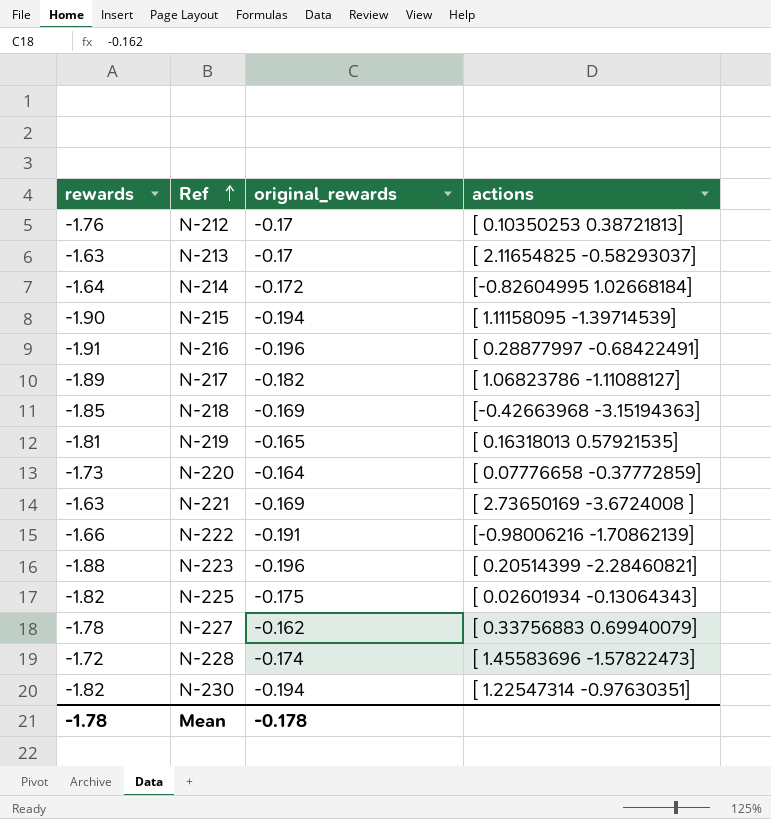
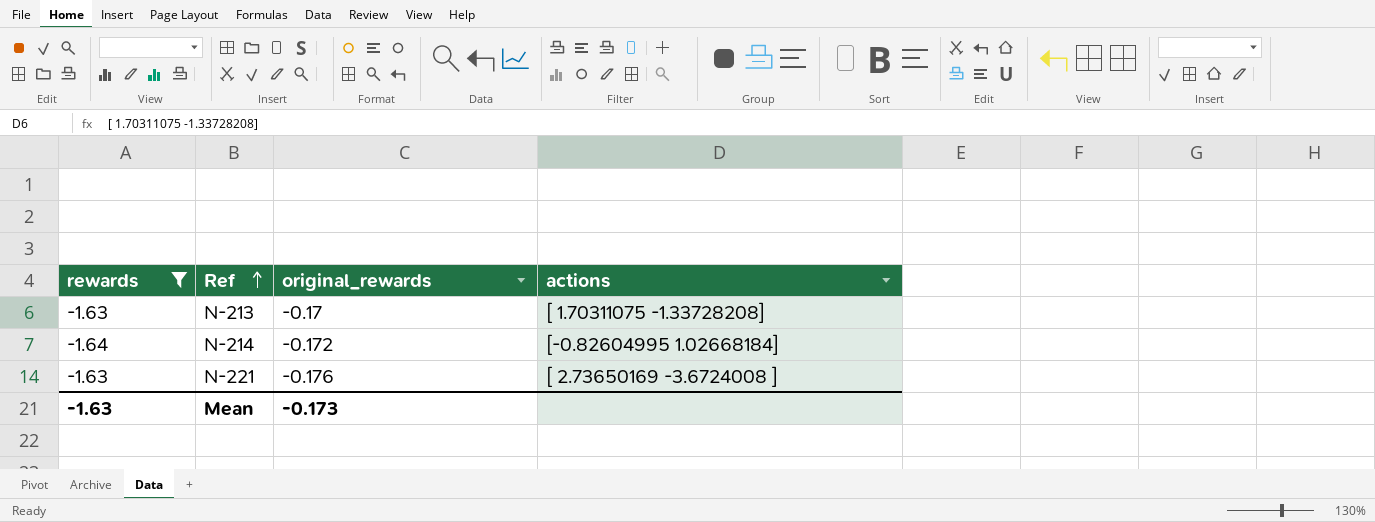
filter: none -> rewards >= -1.64
N-213 | actions: [ 2.11654825 -0.58293037] -> [ 1.70311075 -1.33728208]
N-221 | original_rewards: -0.169 -> -0.176
Mean | rewards: -1.78 -> -1.63
Mean | original_rewards: -0.178 -> -0.173

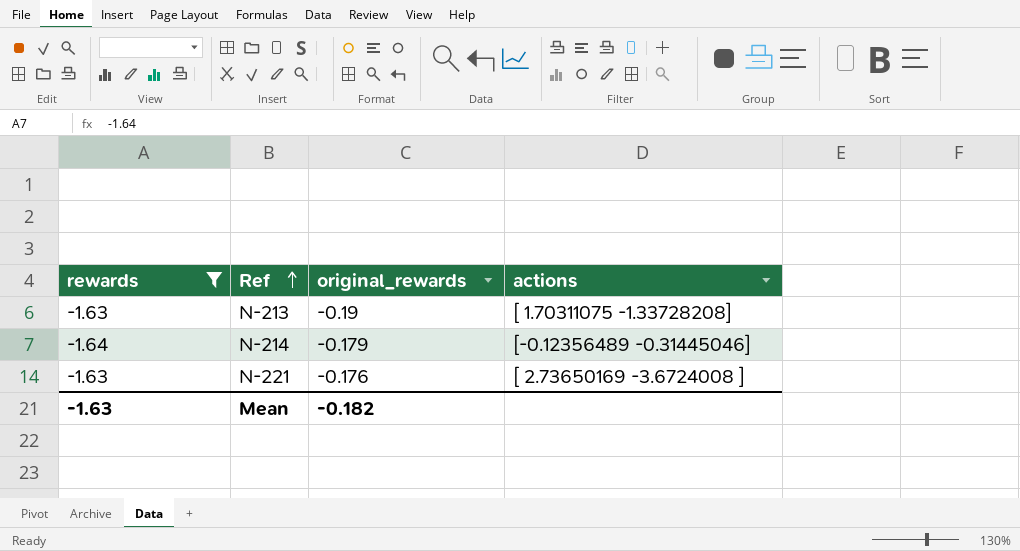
N-213 | original_rewards: -0.17 -> -0.19
N-214 | original_rewards: -0.172 -> -0.179
N-214 | actions: [-0.82604995 1.02668184] -> [-0.12356489 -0.31445046]
Mean | original_rewards: -0.173 -> -0.182

